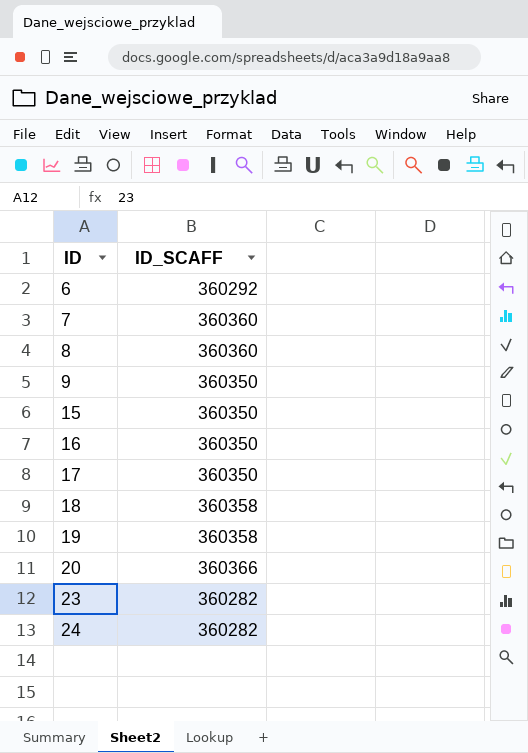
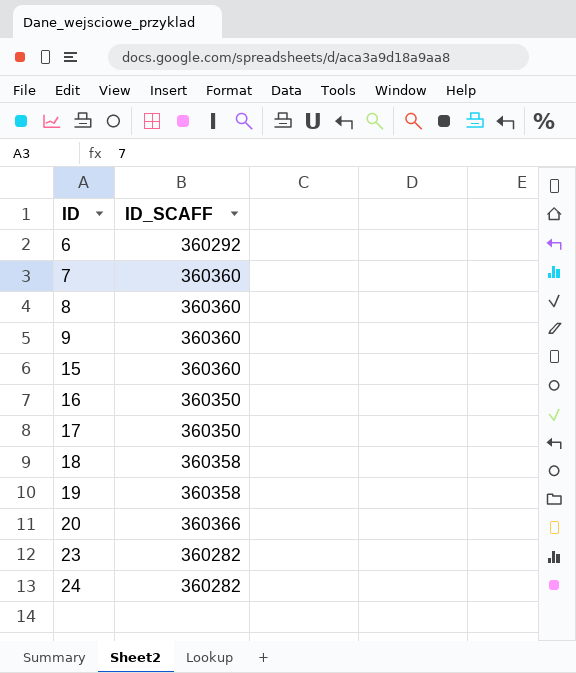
9 | ID_SCAFF: 360350 -> 360360
15 | ID_SCAFF: 360350 -> 360360

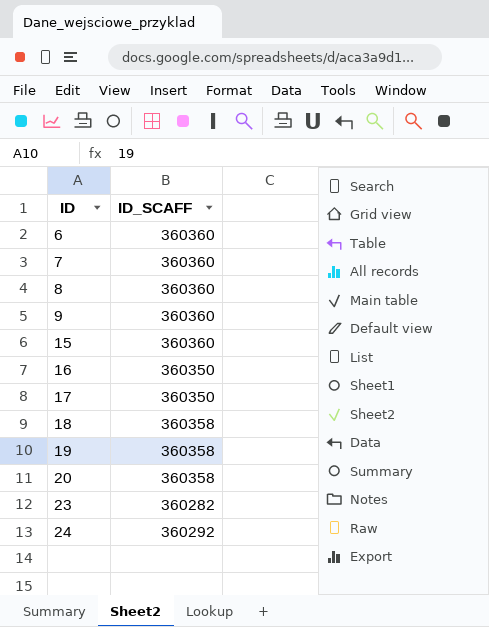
6 | ID_SCAFF: 360292 -> 360360
20 | ID_SCAFF: 360366 -> 360358
24 | ID_SCAFF: 360282 -> 360292

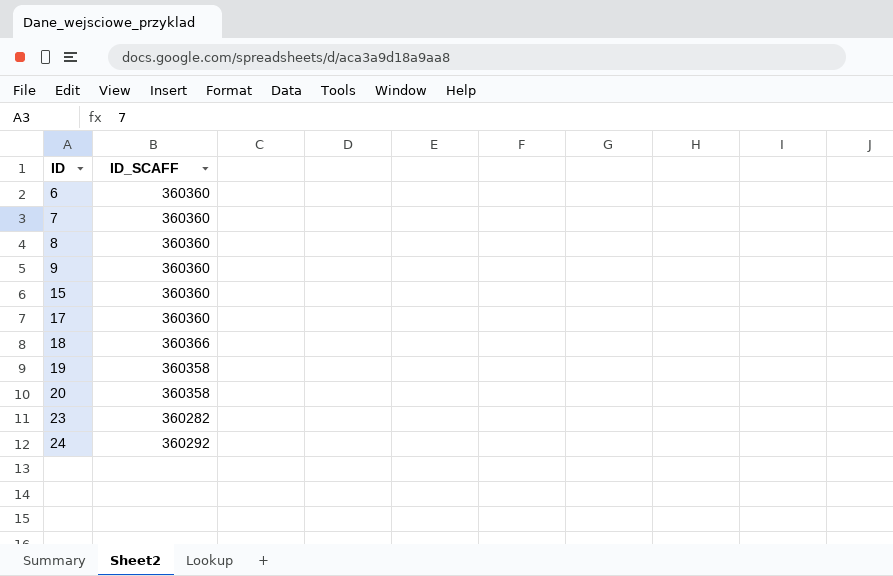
row 16: 360350 -> none
17 | ID_SCAFF: 360350 -> 360360
18 | ID_SCAFF: 360358 -> 360366

